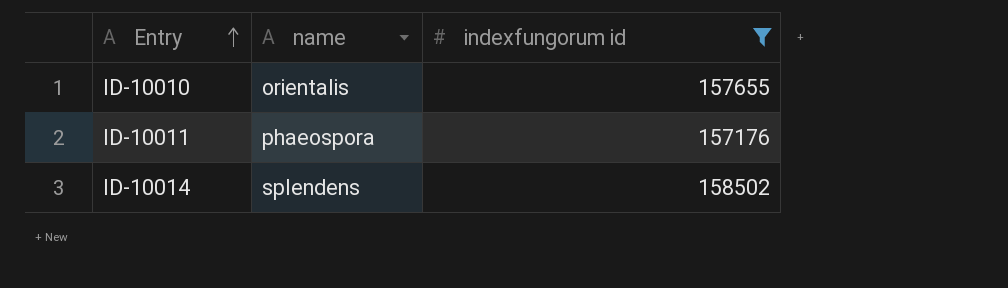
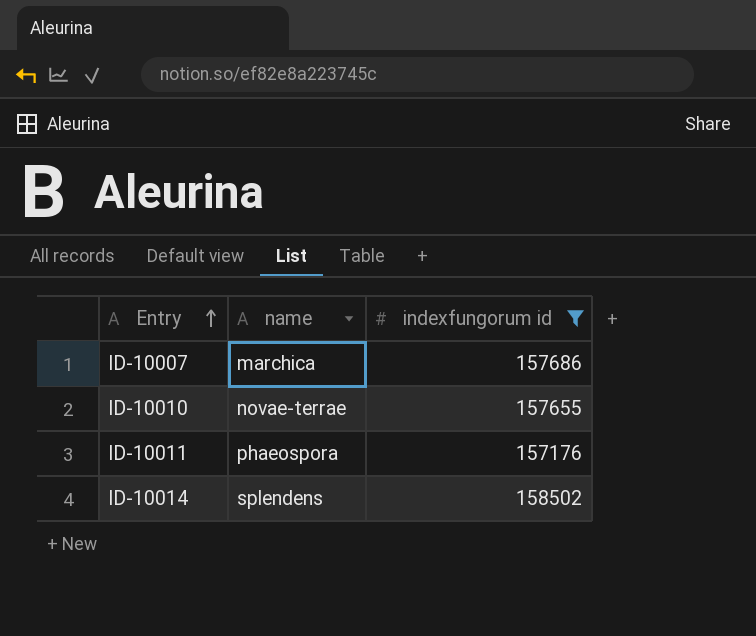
row ID-10007: none -> marchica | 157686
ID-10010 | name: orientalis -> novae-terrae

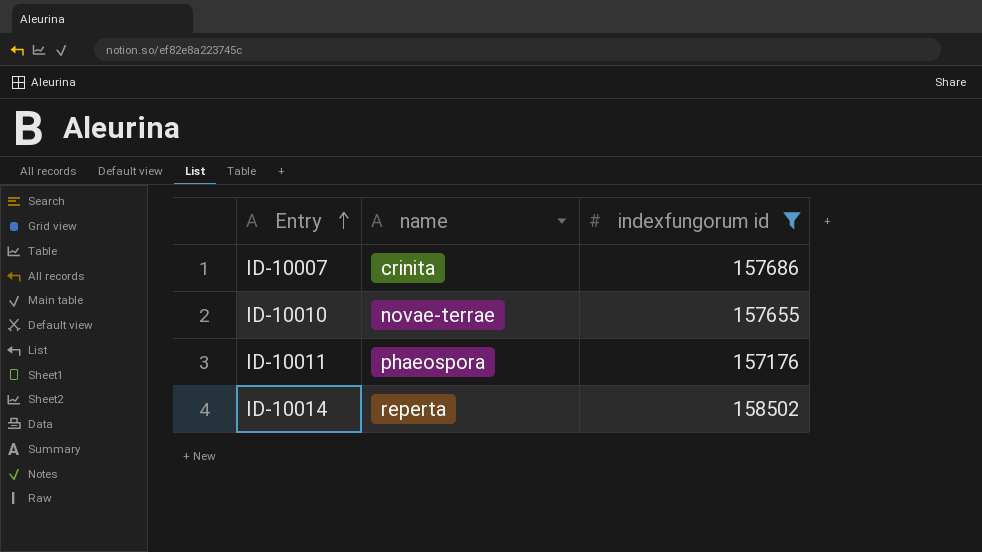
ID-10007 | name: marchica -> crinita
ID-10014 | name: splendens -> reperta

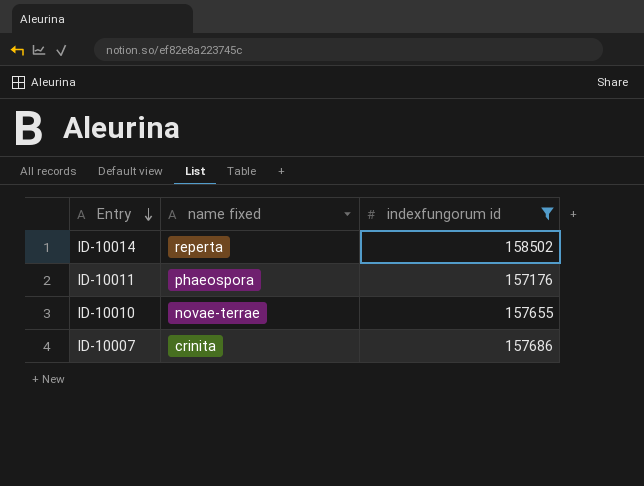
row order: Entry ascending -> Entry descending
column name: name -> name fixed

